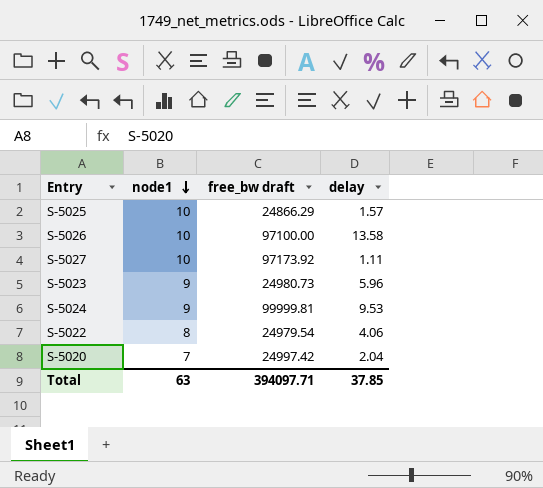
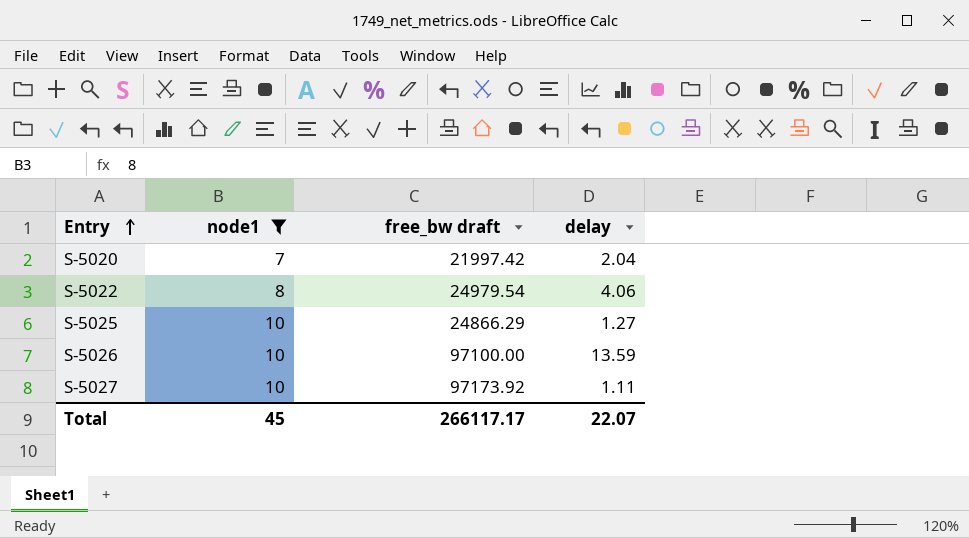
filter: none -> node1 != 9
row order: node1 descending -> Entry ascending
S-5020 | free_bw draft: 24997.42 -> 21997.42
S-5025 | delay: 1.57 -> 1.27
S-5026 | delay: 13.58 -> 13.59
Total | node1: 63 -> 45
Total | free_bw draft: 394097.71 -> 266117.17
Total | delay: 37.85 -> 22.07

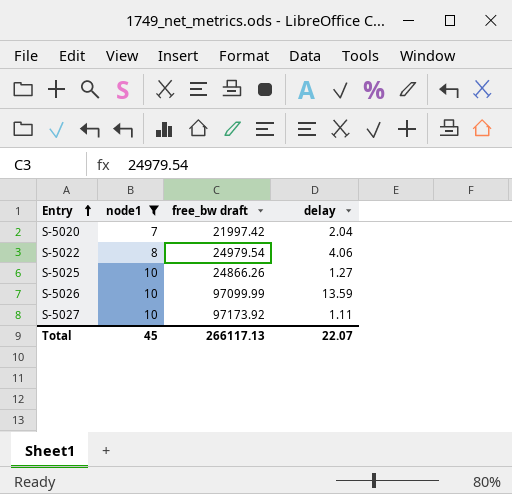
S-5025 | free_bw draft: 24866.29 -> 24866.26
S-5026 | free_bw draft: 97100.00 -> 97099.99
Total | free_bw draft: 266117.17 -> 266117.13

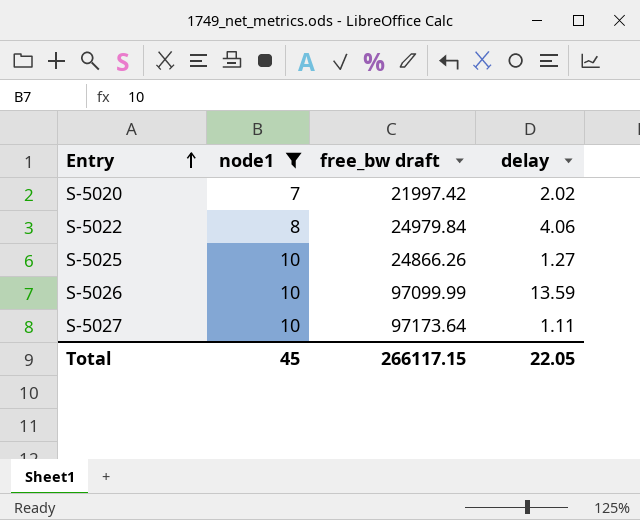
S-5020 | delay: 2.04 -> 2.02
S-5022 | free_bw draft: 24979.54 -> 24979.84
S-5027 | free_bw draft: 97173.92 -> 97173.64
Total | free_bw draft: 266117.13 -> 266117.15
Total | delay: 22.07 -> 22.05

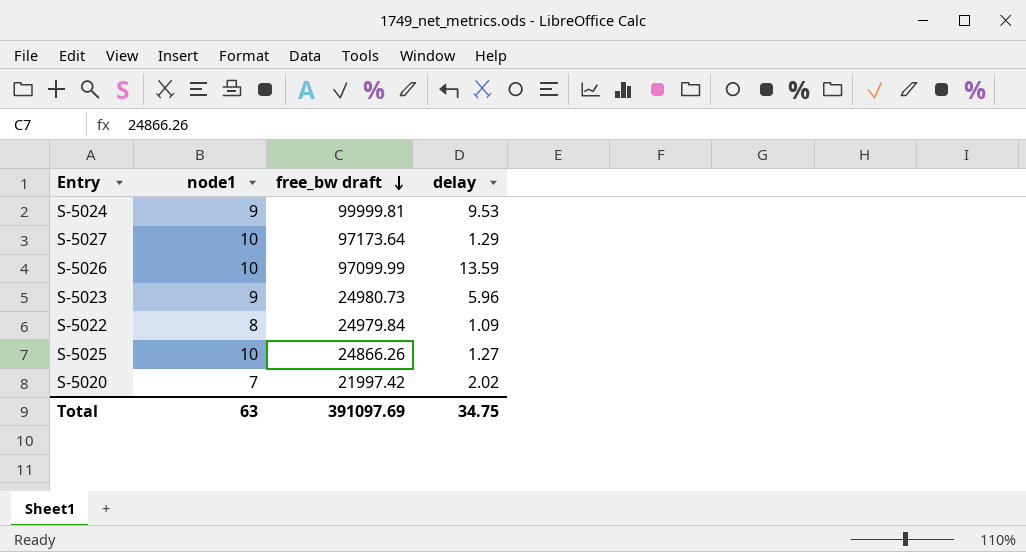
filter: node1 != 9 -> none
row order: Entry ascending -> free_bw draft descending
S-5027 | delay: 1.11 -> 1.29
S-5022 | delay: 4.06 -> 1.09
Total | node1: 45 -> 63
Total | free_bw draft: 266117.15 -> 391097.69
Total | delay: 22.05 -> 34.75

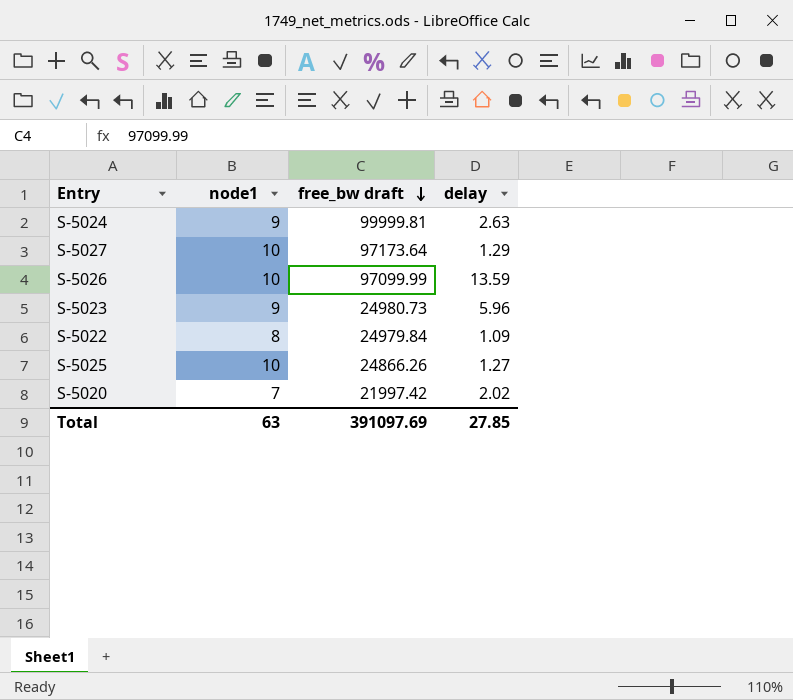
S-5024 | delay: 9.53 -> 2.63
Total | delay: 34.75 -> 27.85

